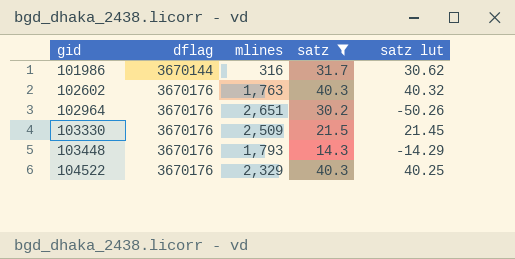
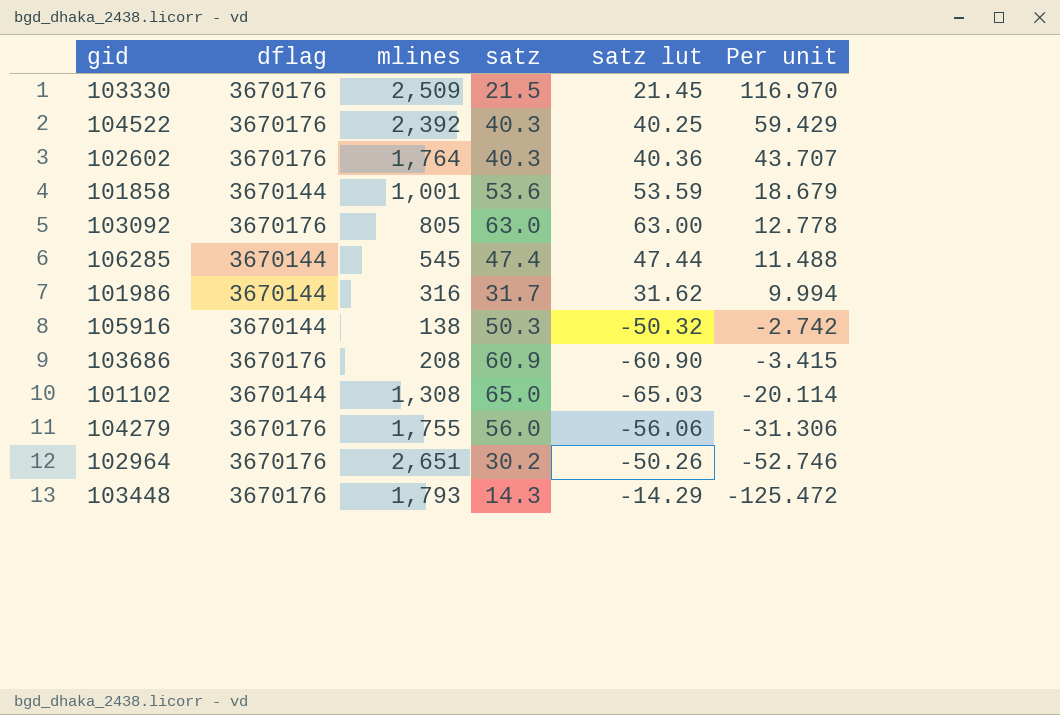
filter: satz <= 40.3 -> none
row order: gid ascending -> Per unit descending
column Per unit | formula: none -> [mlines] / [satz lut]
104522 | mlines: 2,329 -> 2,392
102602 | mlines: 1,763 -> 1,764
102602 | satz lut: 40.32 -> 40.36
101986 | satz lut: 30.62 -> 31.62

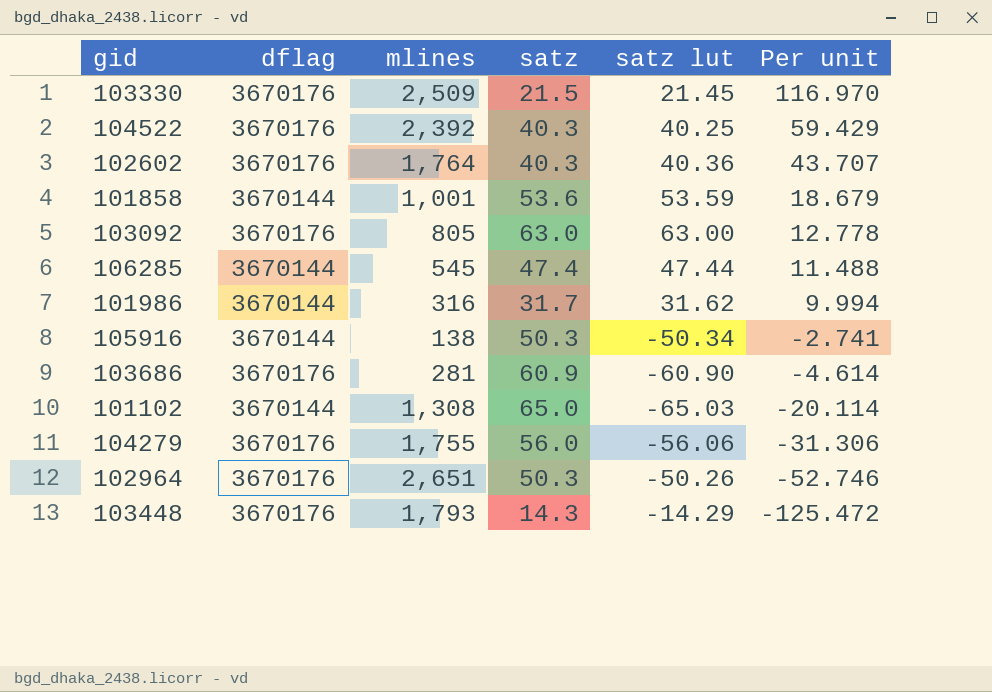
105916 | satz lut: -50.32 -> -50.34
105916 | Per unit: -2.742 -> -2.741
103686 | mlines: 208 -> 281
103686 | Per unit: -3.415 -> -4.614
102964 | satz: 30.2 -> 50.3

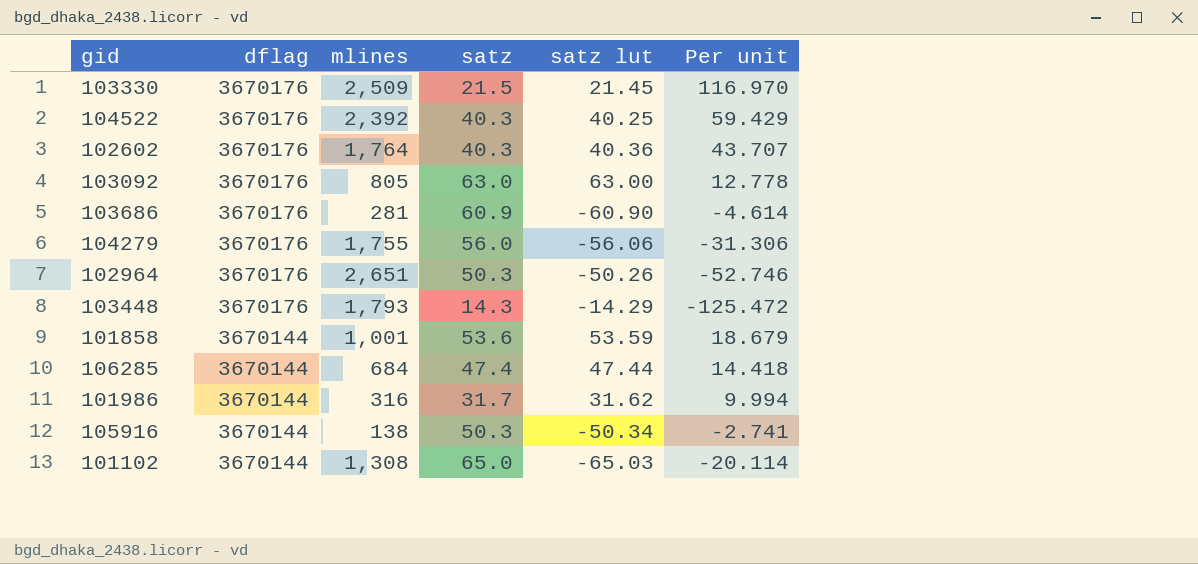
row order: Per unit descending -> dflag descending
106285 | mlines: 545 -> 684
106285 | Per unit: 11.488 -> 14.418

